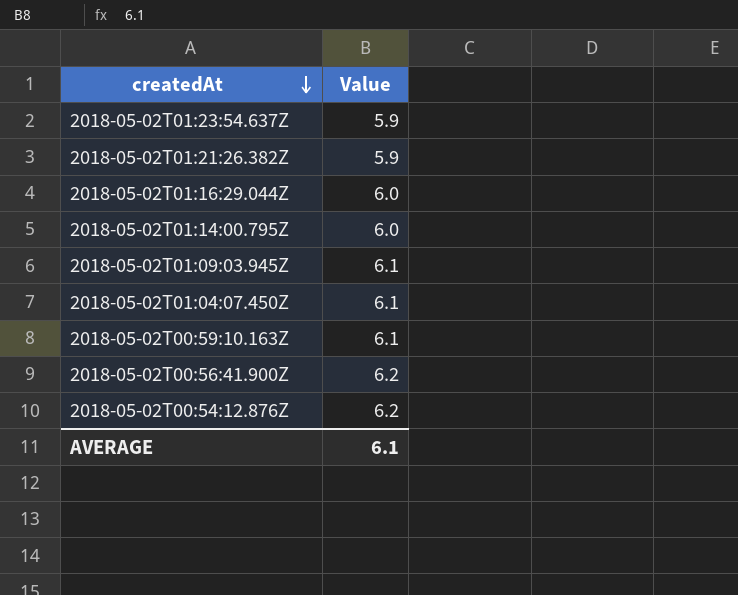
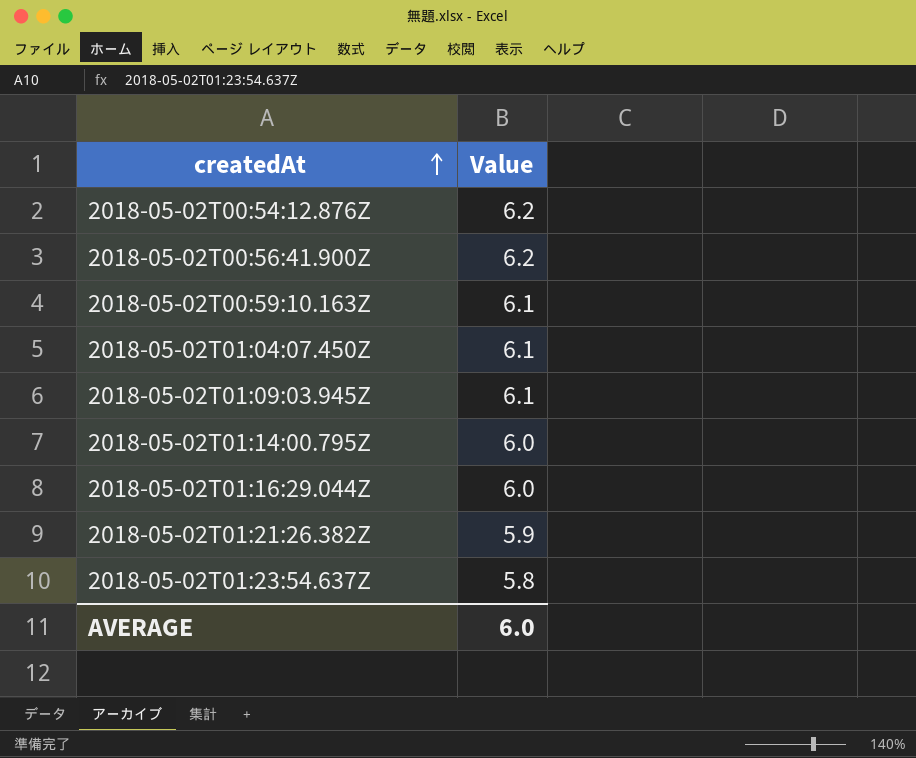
row order: createdAt descending -> createdAt ascending
2018-05-02T01:23:54.637Z | Value: 5.9 -> 5.8
AVERAGE | Value: 6.1 -> 6.0

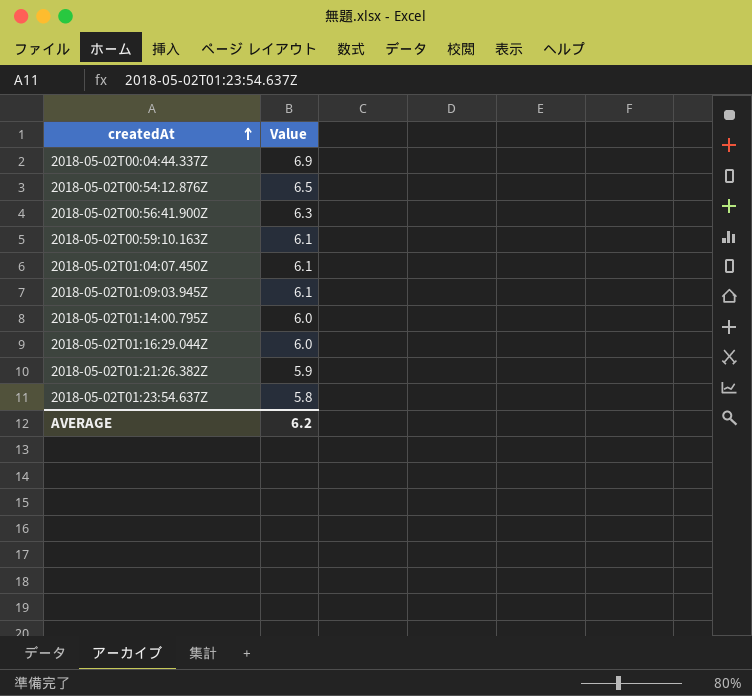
row 2018-05-02T00:04:44.337Z: none -> 6.9
2018-05-02T00:54:12.876Z | Value: 6.2 -> 6.5
2018-05-02T00:56:41.900Z | Value: 6.2 -> 6.3
AVERAGE | Value: 6.0 -> 6.2

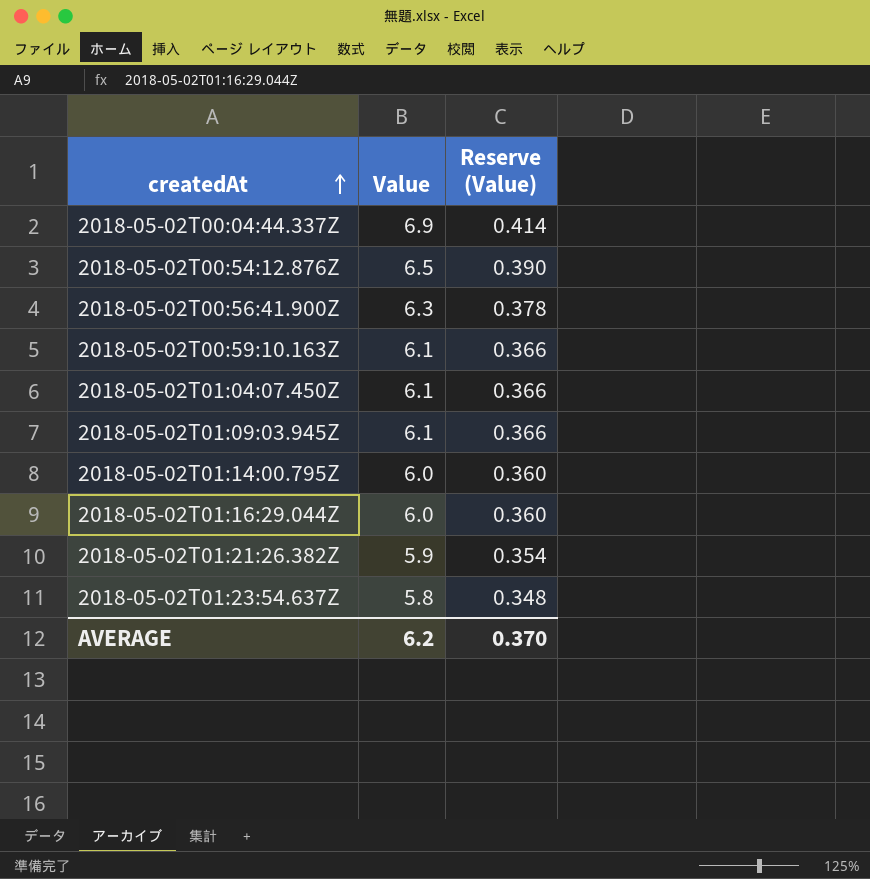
column Reserve (Value) | formula: none -> [Value] * 0.06

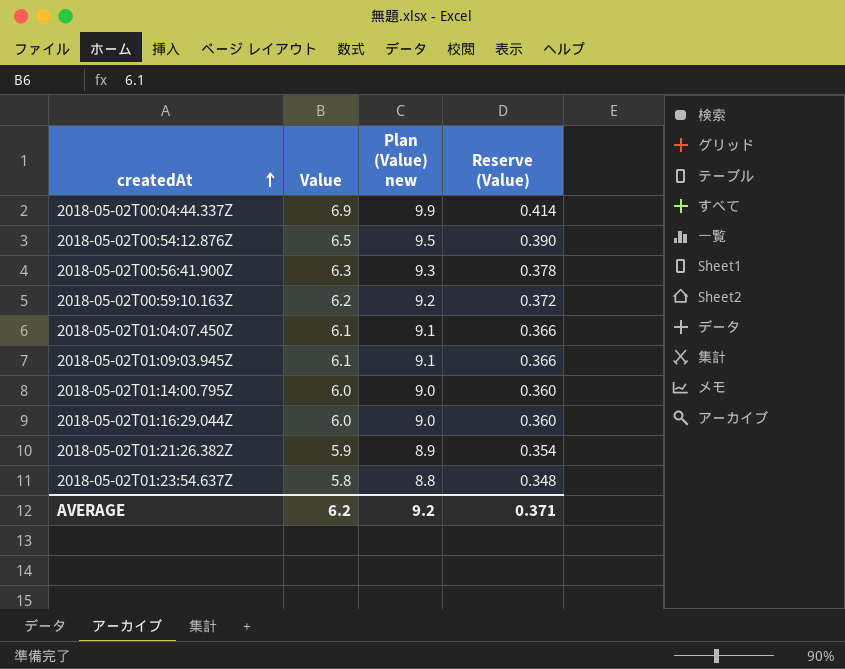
column Plan (Value) new | formula: none -> [Value] + 3
2018-05-02T00:59:10.163Z | Value: 6.1 -> 6.2
2018-05-02T00:59:10.163Z | Reserve (Value): 0.366 -> 0.372
AVERAGE | Reserve (Value): 0.370 -> 0.371

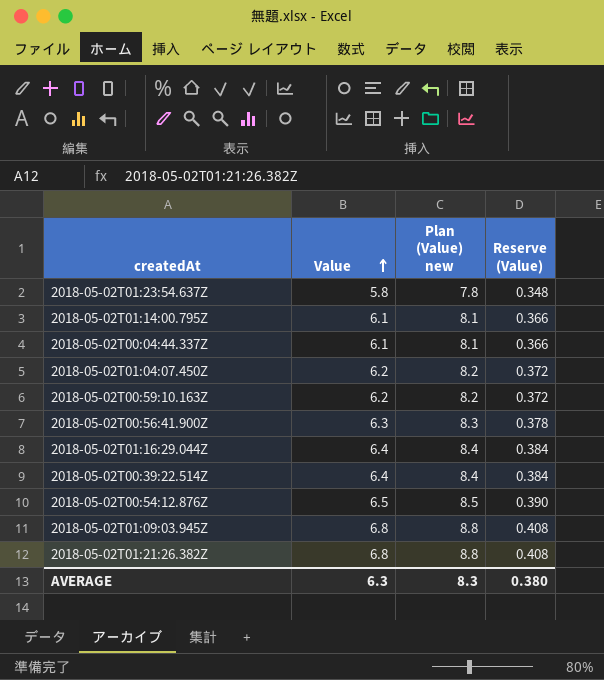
row order: createdAt ascending -> Value ascending
column Plan (Value) new | formula: [Value] + 3 -> [Value] + 2
2018-05-02T01:14:00.795Z | Value: 6.0 -> 6.1
2018-05-02T01:14:00.795Z | Reserve (Value): 0.360 -> 0.366
2018-05-02T00:04:44.337Z | Value: 6.9 -> 6.1
2018-05-02T00:04:44.337Z | Reserve (Value): 0.414 -> 0.366
2018-05-02T01:04:07.450Z | Value: 6.1 -> 6.2
2018-05-02T01:04:07.450Z | Reserve (Value): 0.366 -> 0.372
2018-05-02T01:16:29.044Z | Value: 6.0 -> 6.4
2018-05-02T01:16:29.044Z | Reserve (Value): 0.360 -> 0.384
row 2018-05-02T00:39:22.514Z: none -> 6.4 | 8.4 | 0.384
2018-05-02T01:09:03.945Z | Value: 6.1 -> 6.8
2018-05-02T01:09:03.945Z | Reserve (Value): 0.366 -> 0.408
2018-05-02T01:21:26.382Z | Value: 5.9 -> 6.8
2018-05-02T01:21:26.382Z | Reserve (Value): 0.354 -> 0.408
AVERAGE | Value: 6.2 -> 6.3
AVERAGE | Plan (Value) new: 9.2 -> 8.3
AVERAGE | Reserve (Value): 0.371 -> 0.380

